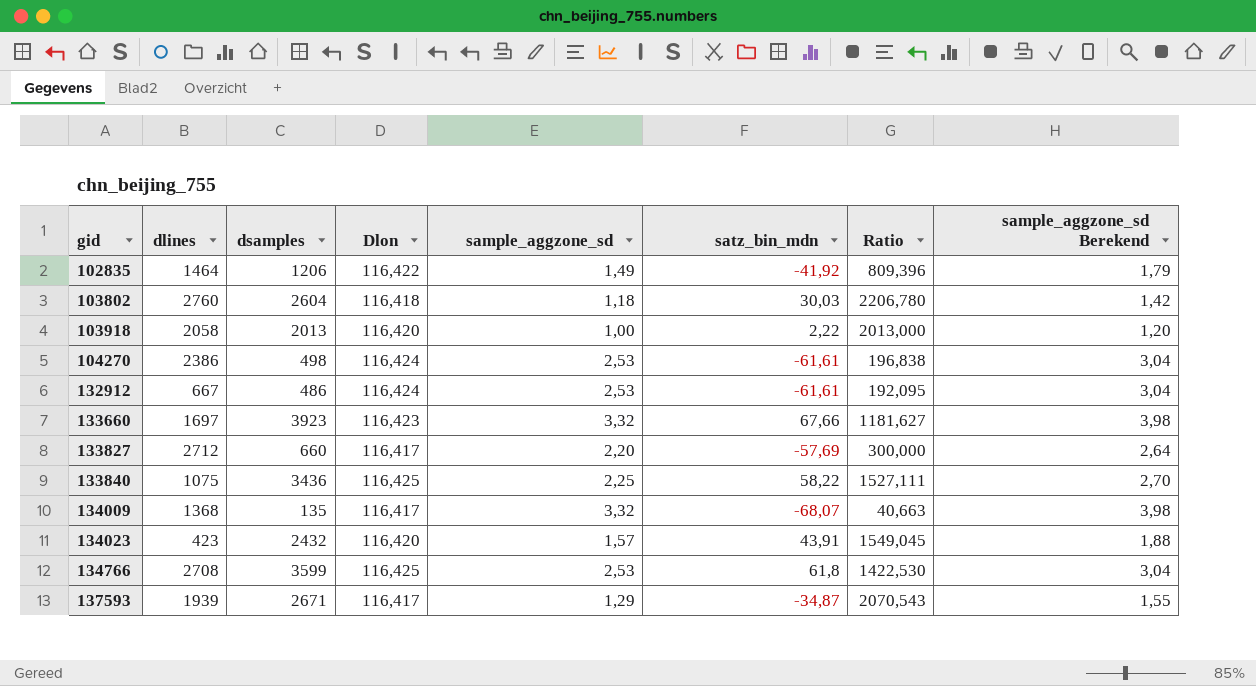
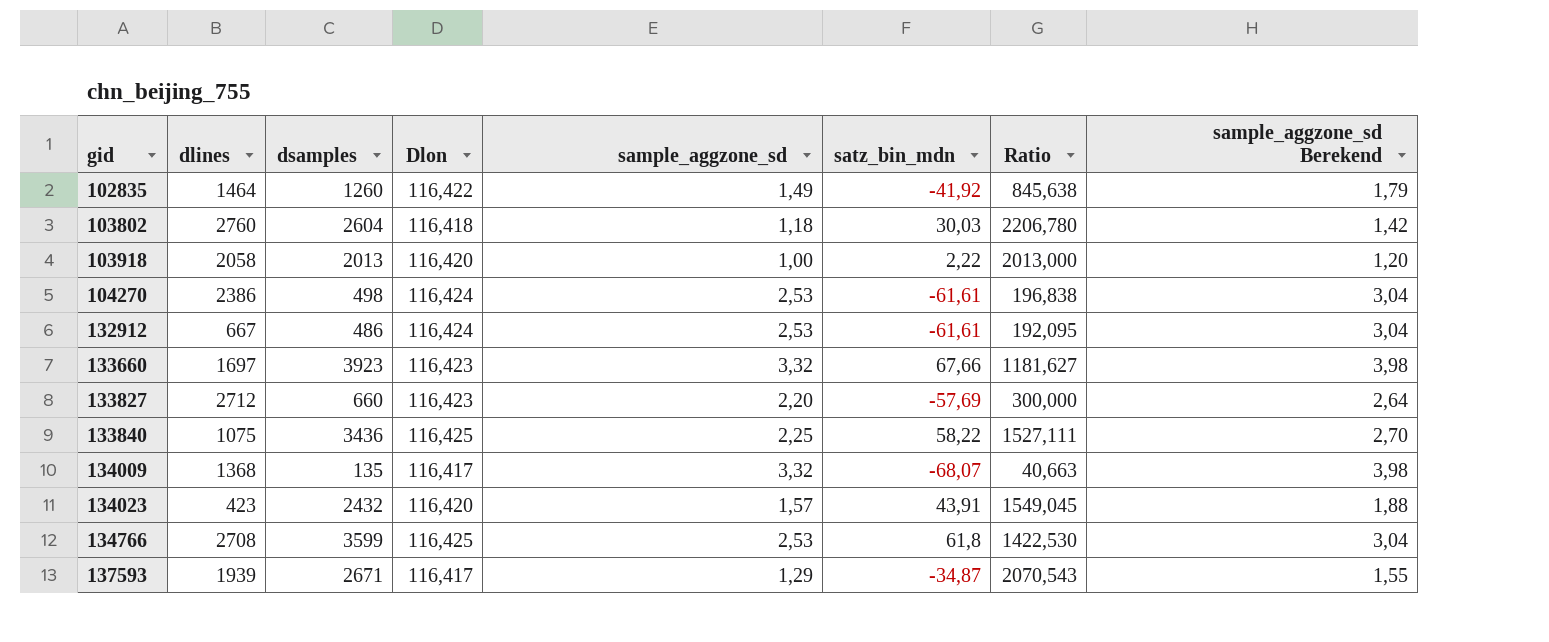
102835 | dsamples: 1206 -> 1260
102835 | Ratio: 809,396 -> 845,638
133827 | Dlon: 116,417 -> 116,423

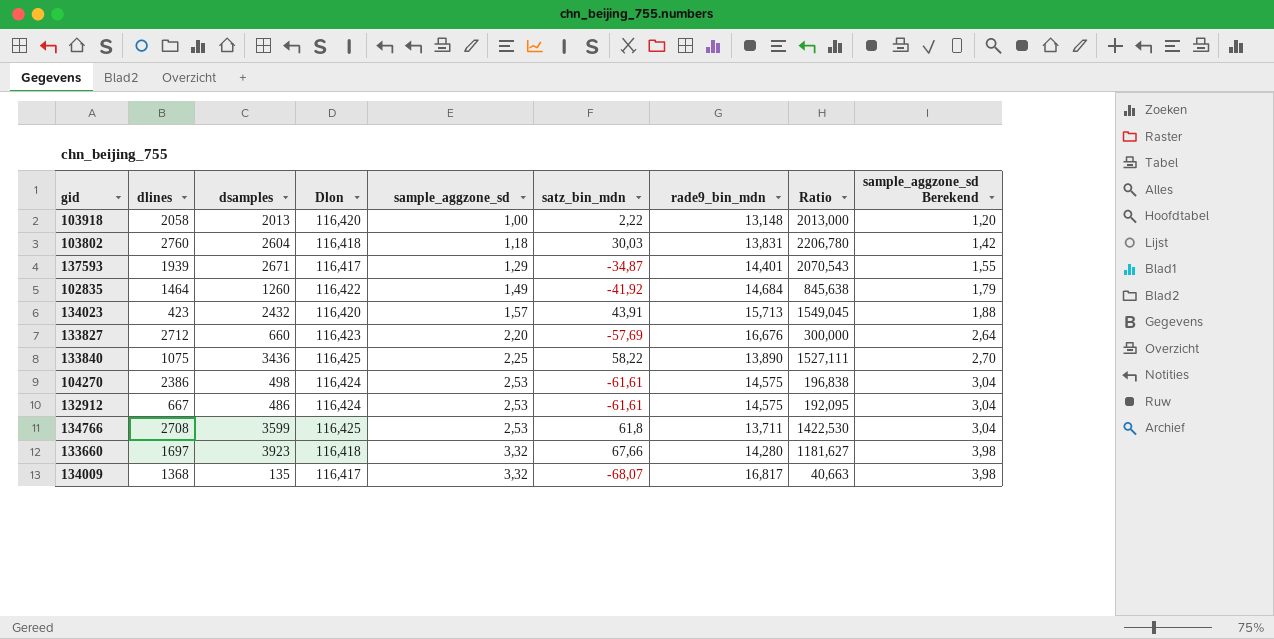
row order: gid ascending -> sample_aggzone_sd ascending
column rade9_bin_mdn | position: none -> 7
133660 | Dlon: 116,423 -> 116,418

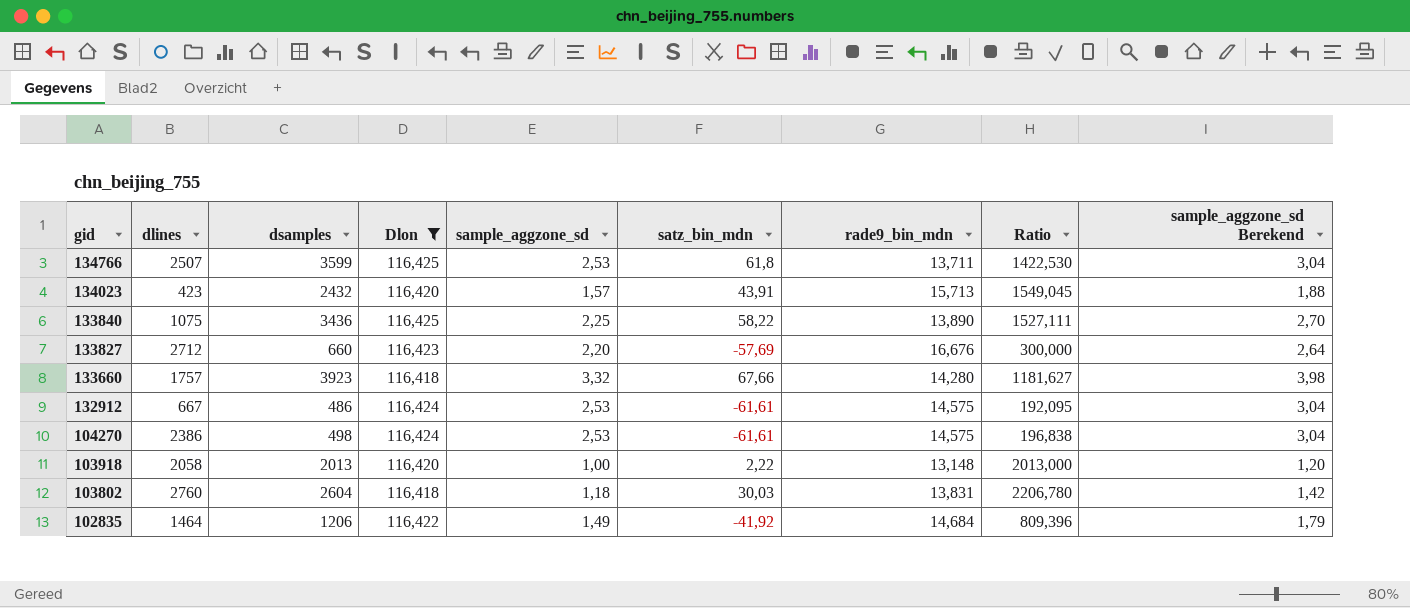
filter: none -> Dlon != 116,417
row order: sample_aggzone_sd ascending -> gid descending
134766 | dlines: 2708 -> 2507
133660 | dlines: 1697 -> 1757
102835 | dsamples: 1260 -> 1206
102835 | Ratio: 845,638 -> 809,396

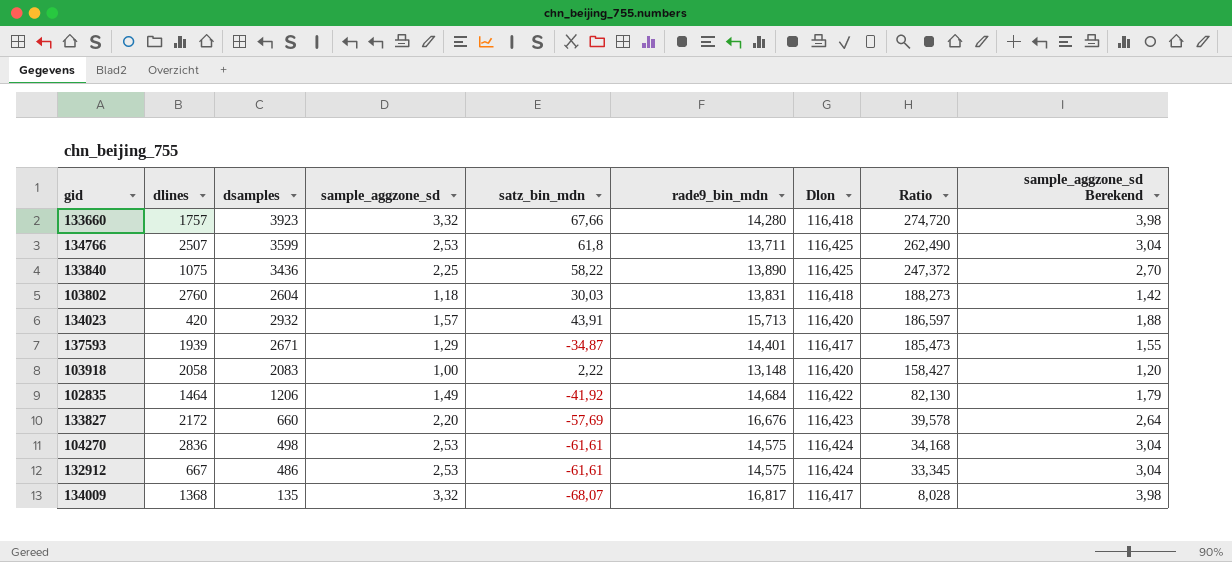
filter: Dlon != 116,417 -> none
row order: gid descending -> Ratio descending
column Dlon | position: 4 -> 7
column Ratio | formula: [dsamples] / [sample_aggzone_sd] -> [dsamples] / [rade9_bin_mdn]
134023 | dlines: 423 -> 420
134023 | dsamples: 2432 -> 2932
103918 | dsamples: 2013 -> 2083
133827 | dlines: 2712 -> 2172
104270 | dlines: 2386 -> 2836

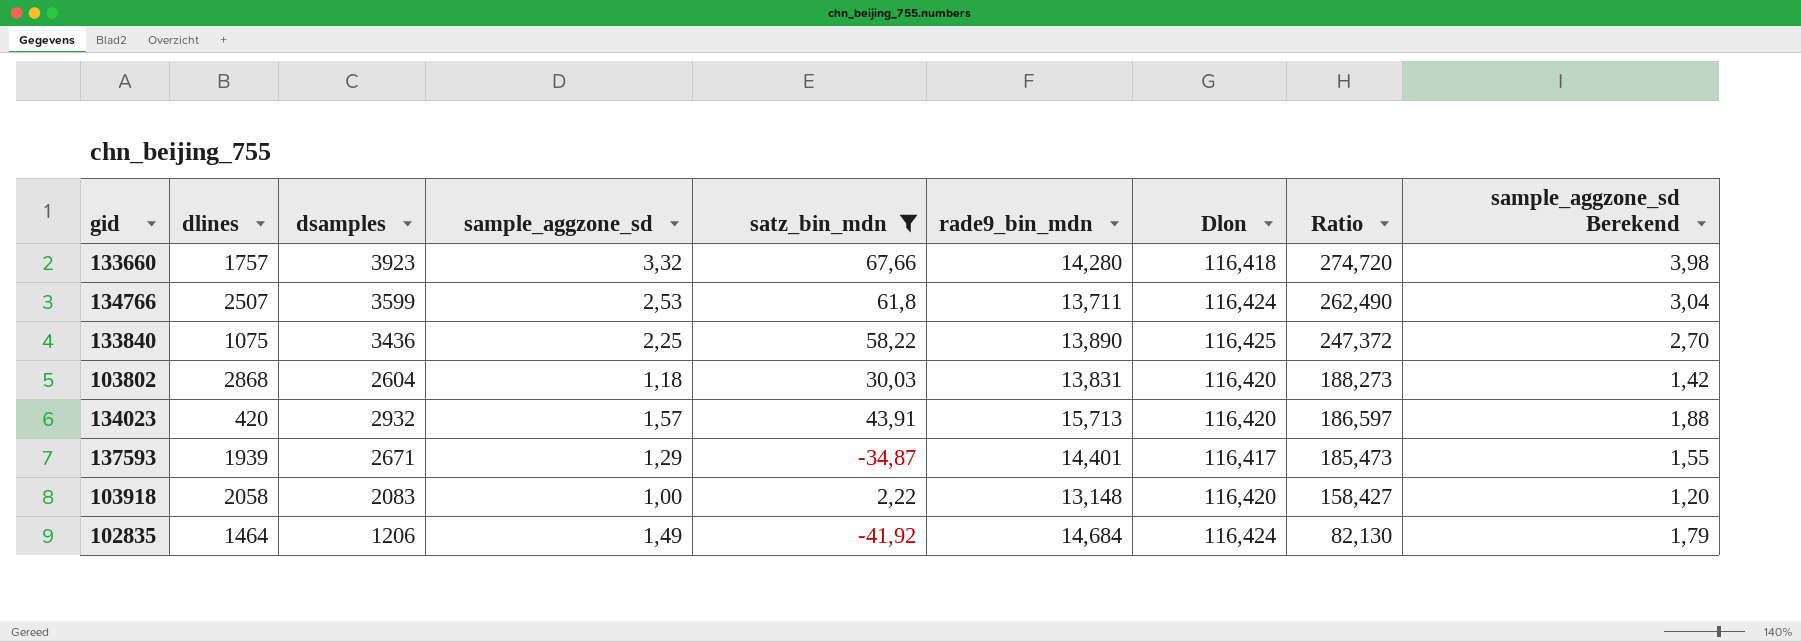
filter: none -> satz_bin_mdn >= -41,92
134766 | Dlon: 116,425 -> 116,424
103802 | dlines: 2760 -> 2868
103802 | Dlon: 116,418 -> 116,420
102835 | Dlon: 116,422 -> 116,424

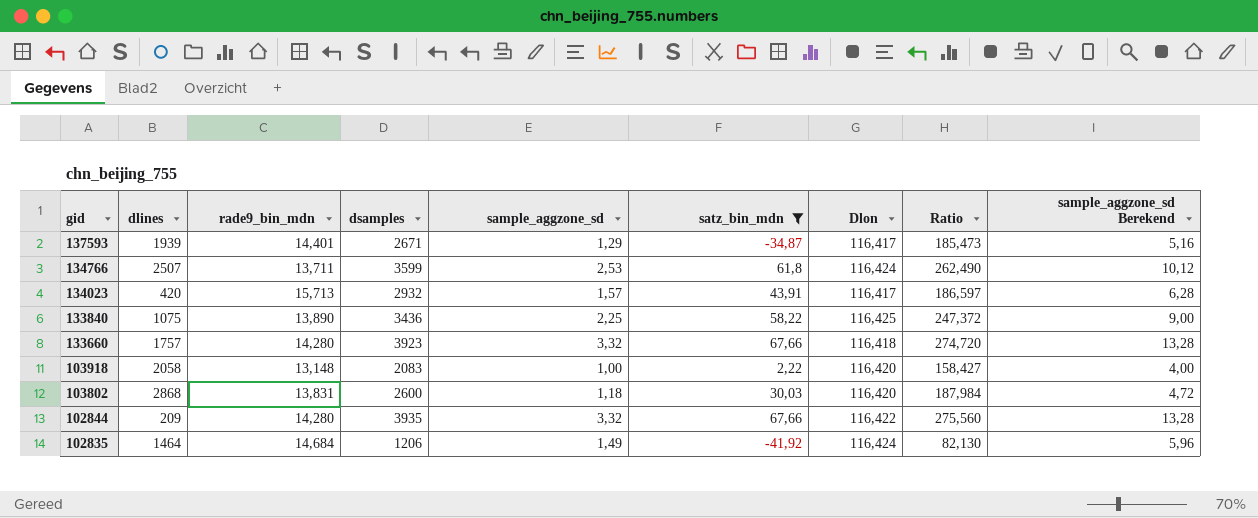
row order: Ratio descending -> gid descending
column rade9_bin_mdn | position: 6 -> 3
column sample_aggzone_sd Berekend | formula: [sample_aggzone_sd] * 1,2 -> [sample_aggzone_sd] * 4
134023 | Dlon: 116,420 -> 116,417
103802 | dsamples: 2604 -> 2600
103802 | Ratio: 188,273 -> 187,984
row 102844: none -> 209 | 14,280 | 3935 | 3,32 | 67,66 | 116,422 | 275,560 | 13,28

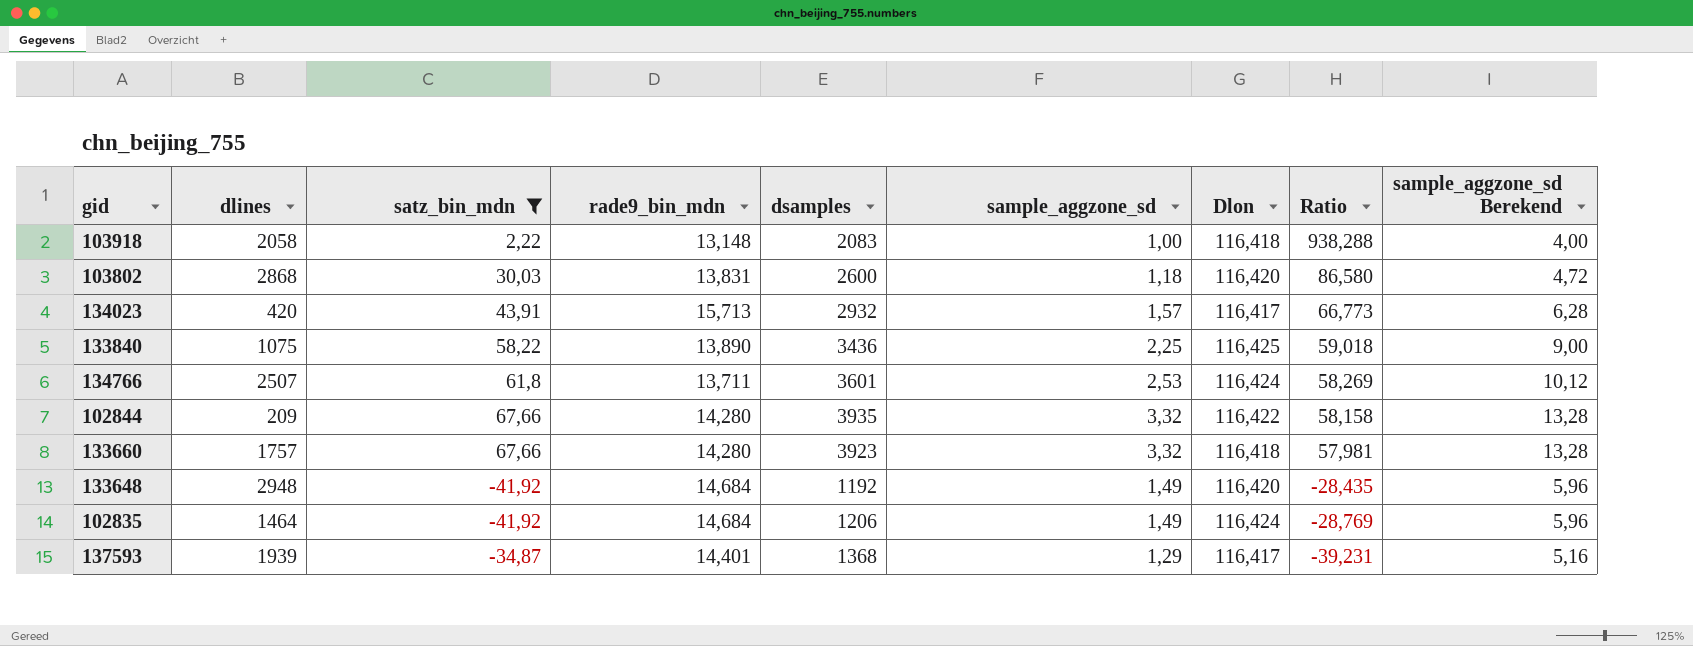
row order: gid descending -> Ratio descending
column satz_bin_mdn | position: 6 -> 3
column Ratio | formula: [dsamples] / [rade9_bin_mdn] -> [dsamples] / [satz_bin_mdn]
103918 | Dlon: 116,420 -> 116,418
134766 | dsamples: 3599 -> 3601
row 133648: none -> 2948 | -41,92 | 14,684 | 1192 | 1,49 | 116,420 | -28,435 | 5,96
137593 | dsamples: 2671 -> 1368

